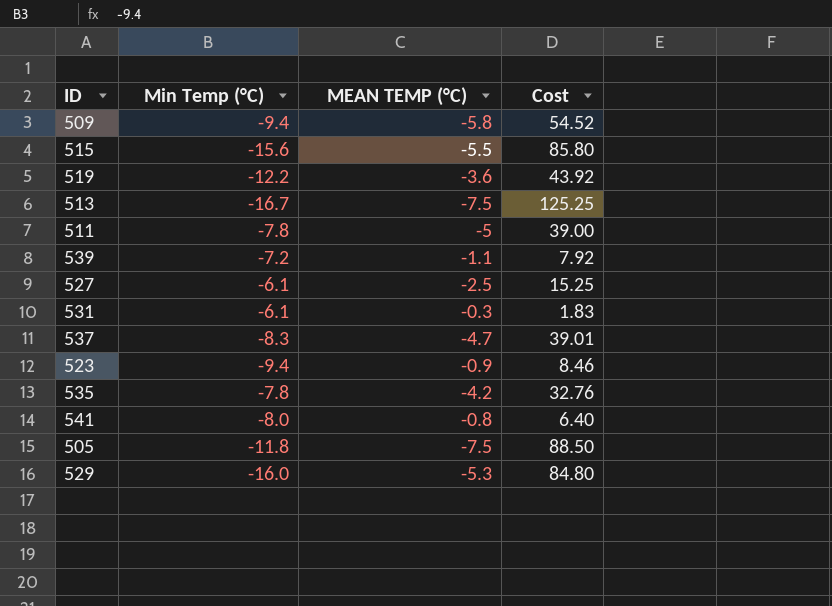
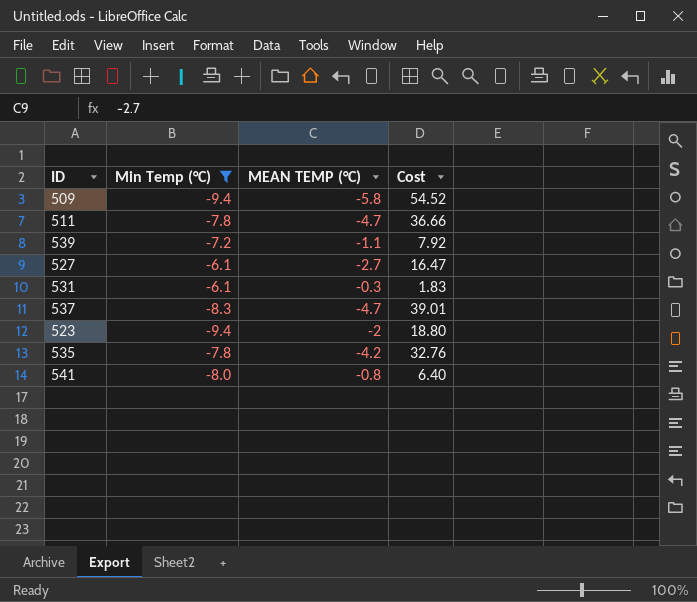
filter: none -> Min Temp (°C) >= -9.4
511 | MEAN TEMP (°C): -5 -> -4.7
511 | Cost: 39.00 -> 36.66
527 | MEAN TEMP (°C): -2.5 -> -2.7
527 | Cost: 15.25 -> 16.47
523 | MEAN TEMP (°C): -0.9 -> -2
523 | Cost: 8.46 -> 18.80

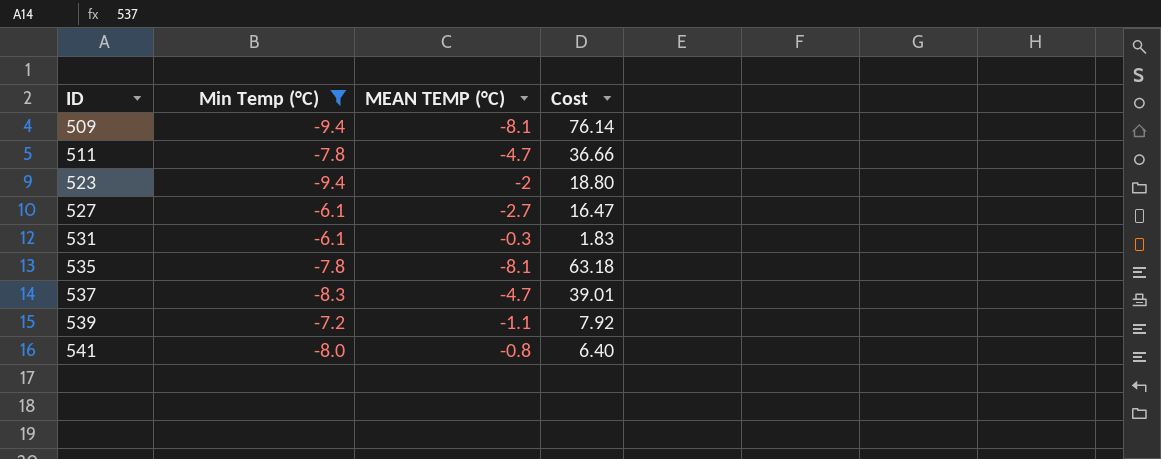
row order: none -> ID ascending
509 | MEAN TEMP (°C): -5.8 -> -8.1
509 | Cost: 54.52 -> 76.14
535 | MEAN TEMP (°C): -4.2 -> -8.1
535 | Cost: 32.76 -> 63.18

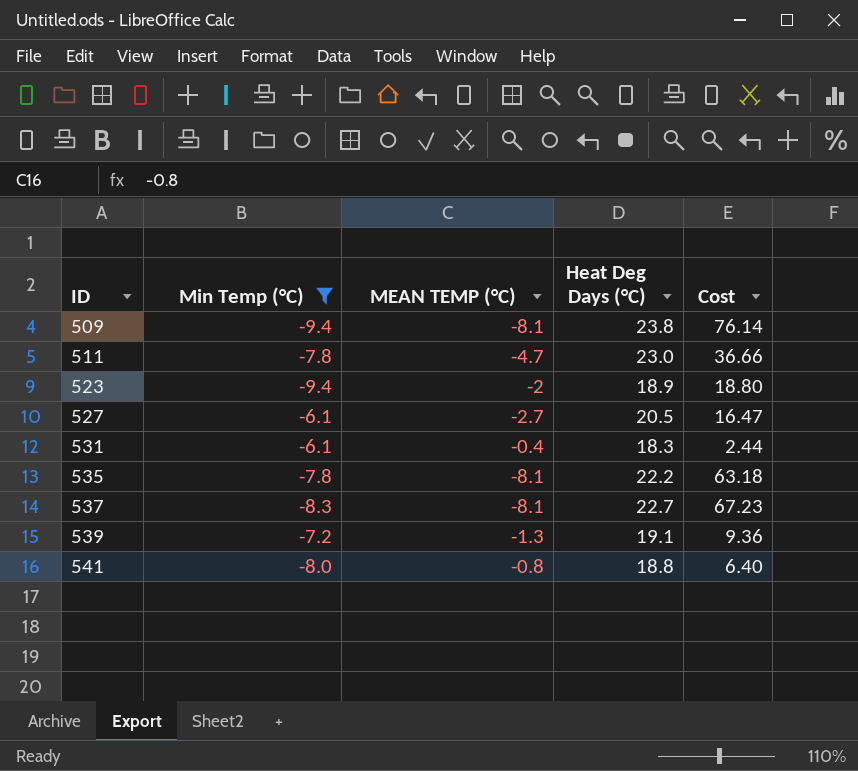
column Heat Deg Days (°C) | position: none -> 4
531 | MEAN TEMP (°C): -0.3 -> -0.4
531 | Cost: 1.83 -> 2.44
537 | MEAN TEMP (°C): -4.7 -> -8.1
537 | Cost: 39.01 -> 67.23
539 | MEAN TEMP (°C): -1.1 -> -1.3
539 | Cost: 7.92 -> 9.36

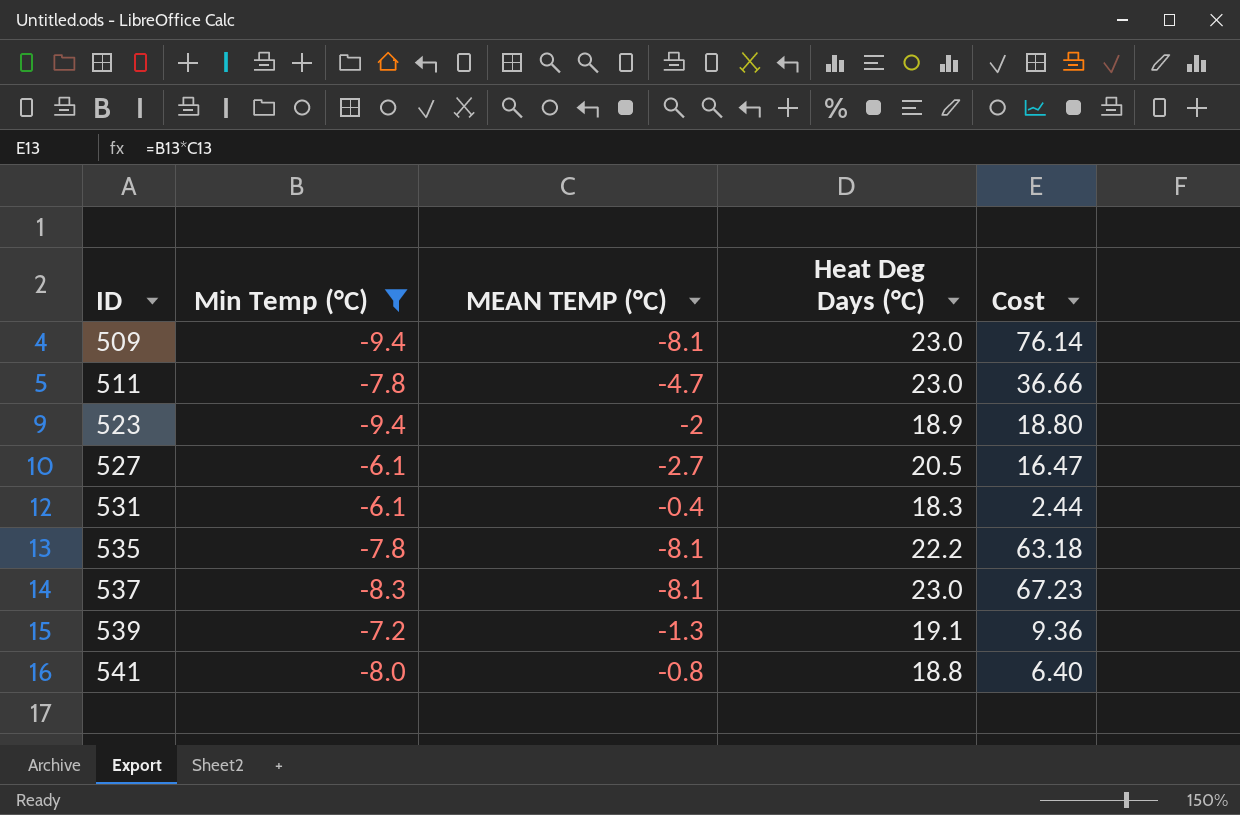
509 | Heat Deg Days (°C): 23.8 -> 23.0
537 | Heat Deg Days (°C): 22.7 -> 23.0

